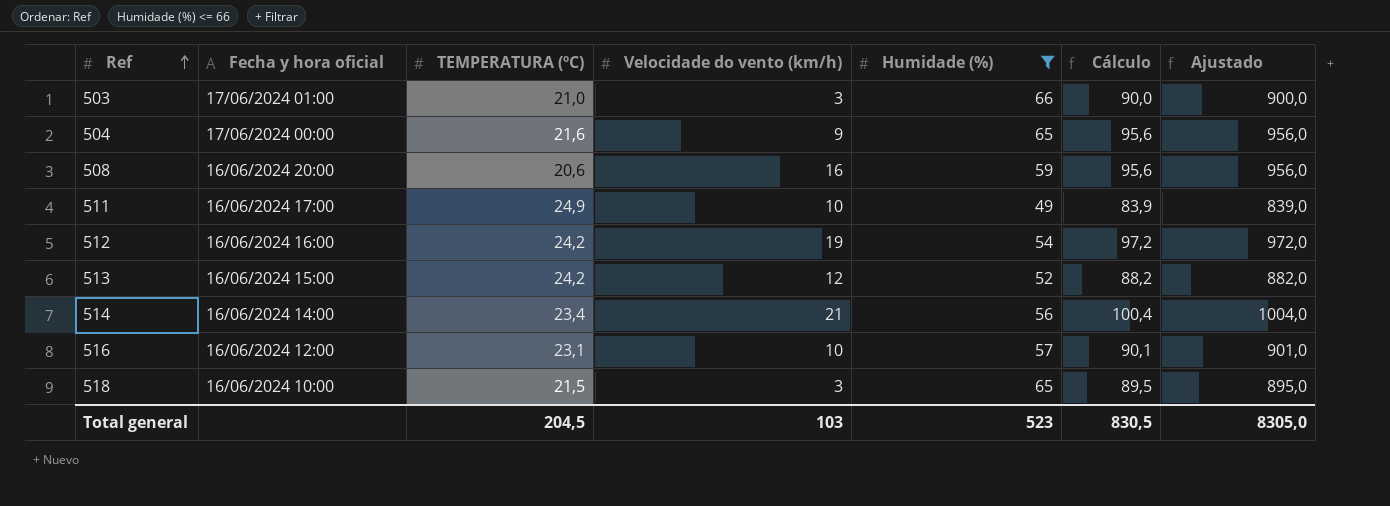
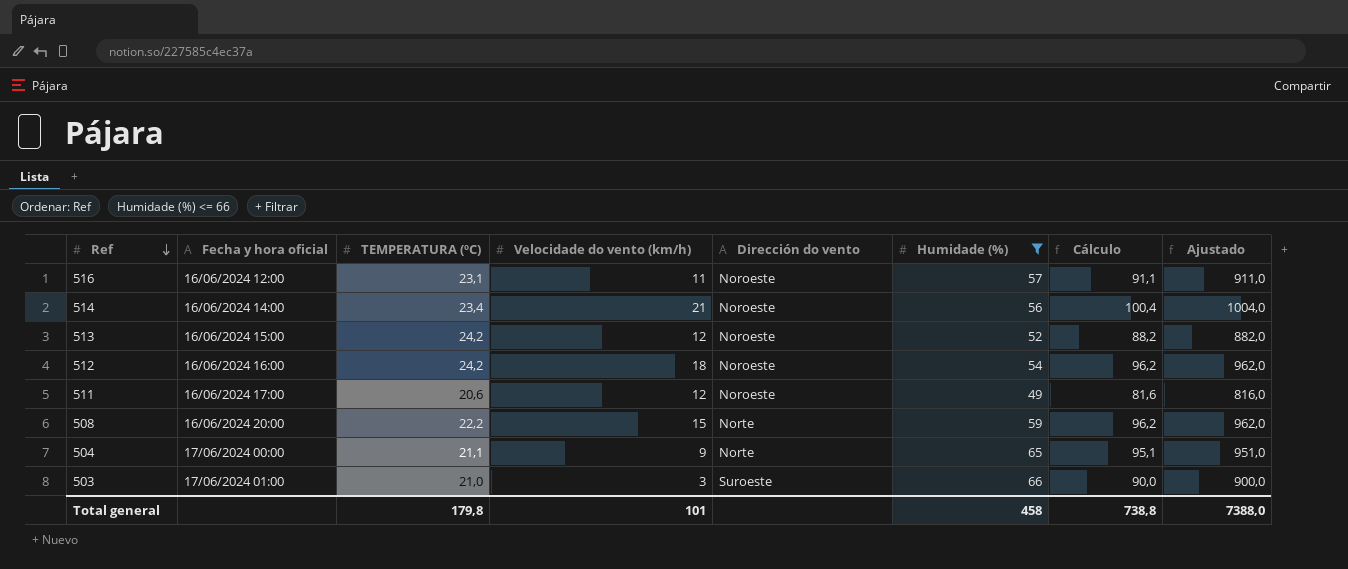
row order: Ref ascending -> Ref descending
column Dirección do vento | position: none -> 5
row 518: 16/06/2024 10:00 | 21,5 | 3 | 65 | 89,5 | 895,0 -> none
516 | Velocidade do vento (km/h): 10 -> 11
516 | Cálculo: 90,1 -> 91,1
516 | Ajustado: 901,0 -> 911,0
512 | Velocidade do vento (km/h): 19 -> 18
512 | Cálculo: 97,2 -> 96,2
512 | Ajustado: 972,0 -> 962,0
511 | TEMPERATURA (ºC): 24,9 -> 20,6
511 | Velocidade do vento (km/h): 10 -> 12
511 | Cálculo: 83,9 -> 81,6
511 | Ajustado: 839,0 -> 816,0
508 | TEMPERATURA (ºC): 20,6 -> 22,2
508 | Velocidade do vento (km/h): 16 -> 15
508 | Cálculo: 95,6 -> 96,2
508 | Ajustado: 956,0 -> 962,0
504 | TEMPERATURA (ºC): 21,6 -> 21,1
504 | Cálculo: 95,6 -> 95,1
504 | Ajustado: 956,0 -> 951,0
Total general | TEMPERATURA (ºC): 204,5 -> 179,8
Total general | Velocidade do vento (km/h): 103 -> 101
Total general | Humidade (%): 523 -> 458
Total general | Cálculo: 830,5 -> 738,8
Total general | Ajustado: 8305,0 -> 7388,0

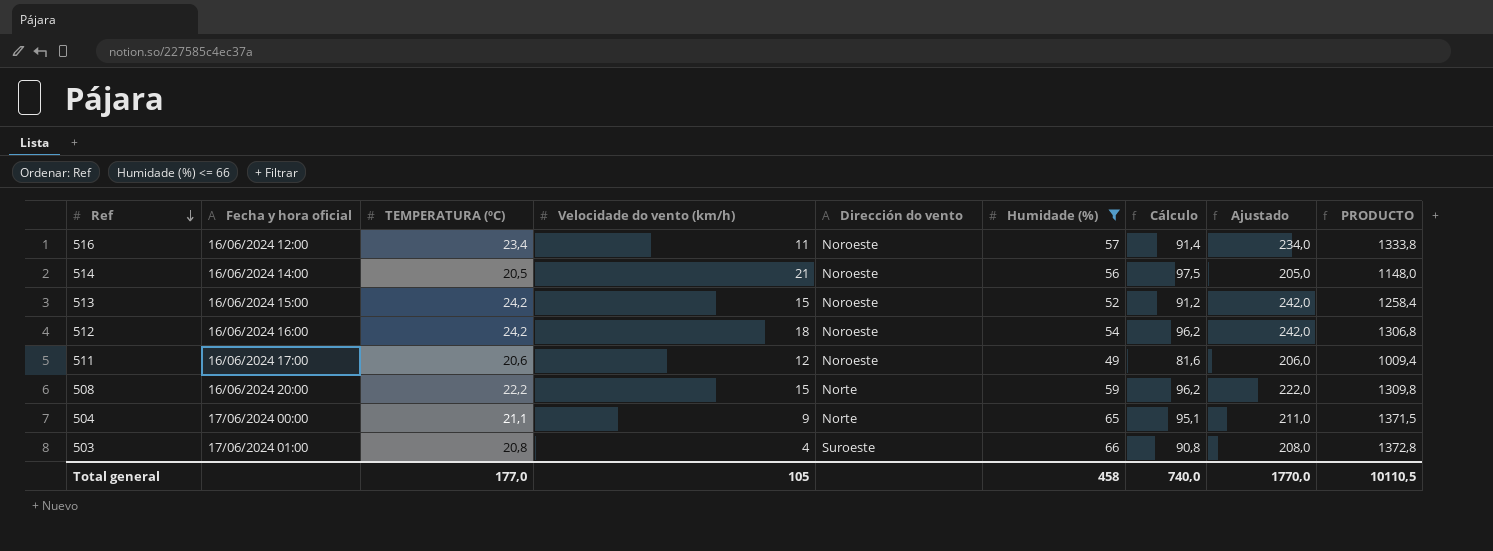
column Ajustado | formula: [Cálculo] * 10 -> [TEMPERATURA (ºC)] * 10
column PRODUCTO | formula: none -> [TEMPERATURA (ºC)] * [Humidade (%)]
516 | TEMPERATURA (ºC): 23,1 -> 23,4
516 | Cálculo: 91,1 -> 91,4
514 | TEMPERATURA (ºC): 23,4 -> 20,5
514 | Cálculo: 100,4 -> 97,5
513 | Velocidade do vento (km/h): 12 -> 15
513 | Cálculo: 88,2 -> 91,2
503 | TEMPERATURA (ºC): 21,0 -> 20,8
503 | Velocidade do vento (km/h): 3 -> 4
503 | Cálculo: 90,0 -> 90,8
Total general | TEMPERATURA (ºC): 179,8 -> 177,0
Total general | Velocidade do vento (km/h): 101 -> 105
Total general | Cálculo: 738,8 -> 740,0
Total general | Ajustado: 7388,0 -> 1770,0

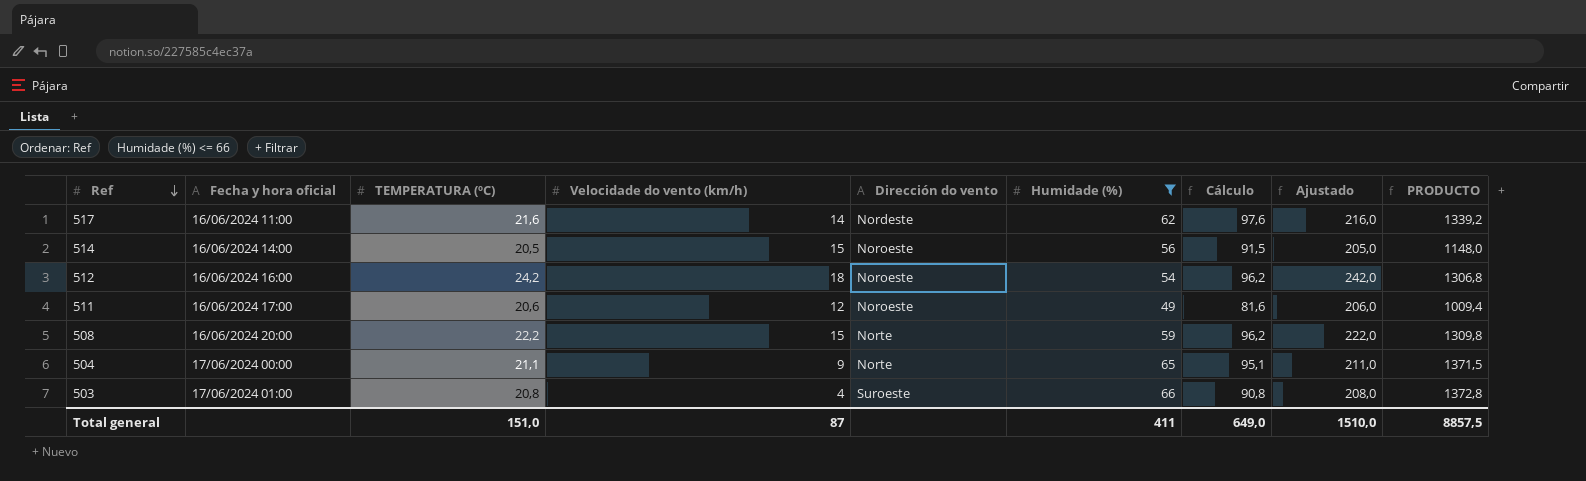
row 516: 16/06/2024 12:00 | 23,4 | 11 | Noroeste | 57 | 91,4 | 234,0 | 1333,8 -> none
row 513: 16/06/2024 15:00 | 24,2 | 15 | Noroeste | 52 | 91,2 | 242,0 | 1258,4 -> none
row 517: none -> 16/06/2024 11:00 | 21,6 | 14 | Nordeste | 62 | 97,6 | 216,0 | 1339,2
514 | Velocidade do vento (km/h): 21 -> 15
514 | Cálculo: 97,5 -> 91,5
Total general | TEMPERATURA (ºC): 177,0 -> 151,0
Total general | Velocidade do vento (km/h): 105 -> 87
Total general | Humidade (%): 458 -> 411
Total general | Cálculo: 740,0 -> 649,0
Total general | Ajustado: 1770,0 -> 1510,0
Total general | PRODUCTO: 10110,5 -> 8857,5

